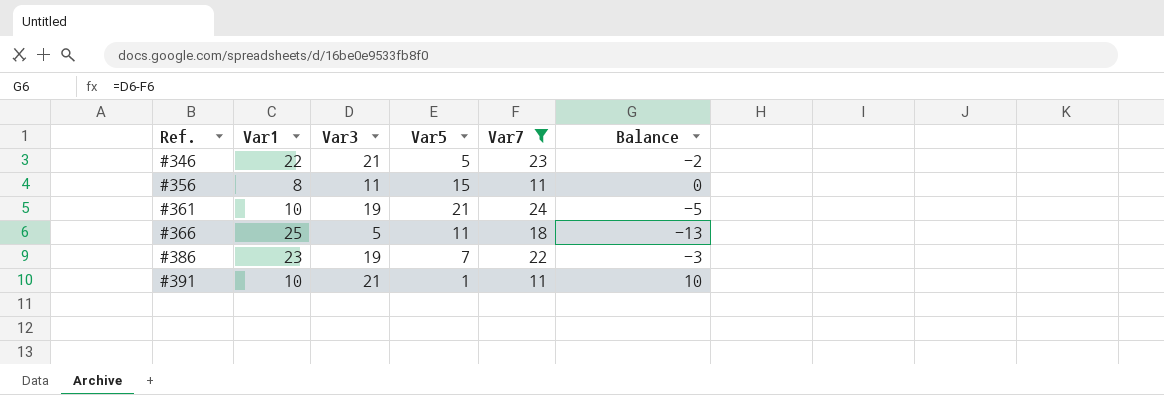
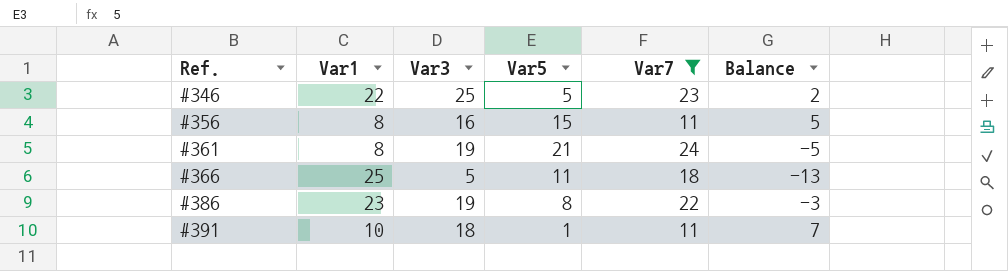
#346 | Var3: 21 -> 25
#346 | Balance: -2 -> 2
#356 | Var3: 11 -> 16
#356 | Balance: 0 -> 5
#361 | Var1: 10 -> 8
#386 | Var5: 7 -> 8
#391 | Var3: 21 -> 18
#391 | Balance: 10 -> 7

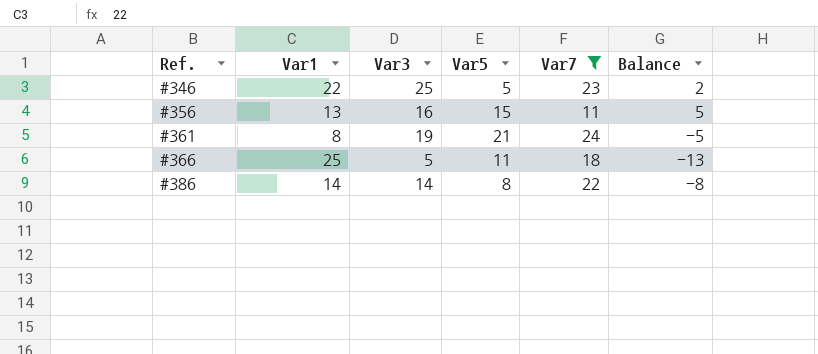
row #391: 10 | 18 | 1 | 11 | 7 -> none
#356 | Var1: 8 -> 13
#386 | Var1: 23 -> 14
#386 | Var3: 19 -> 14
#386 | Balance: -3 -> -8

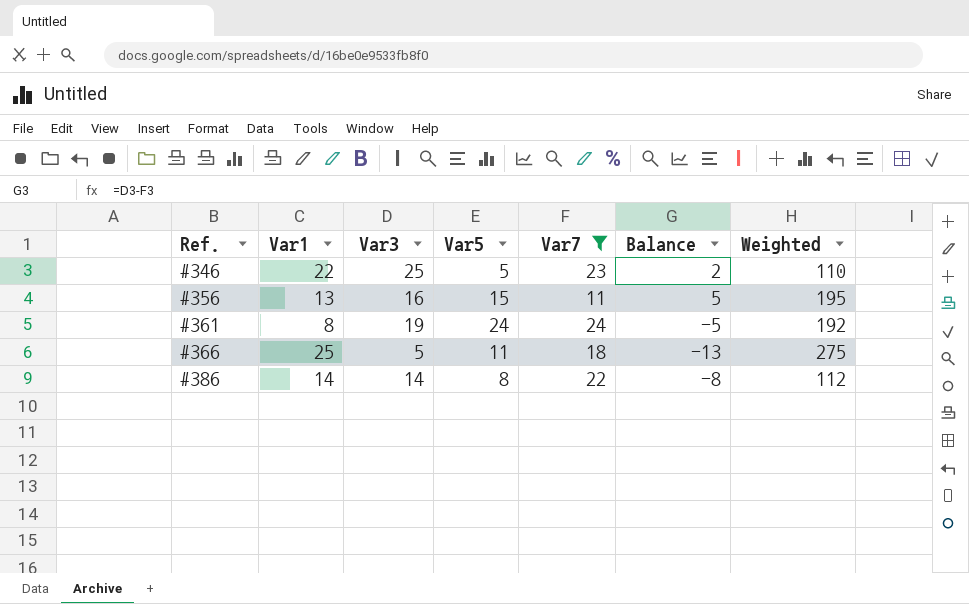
column Weighted | formula: none -> [Var1] * [Var5]
#361 | Var5: 21 -> 24

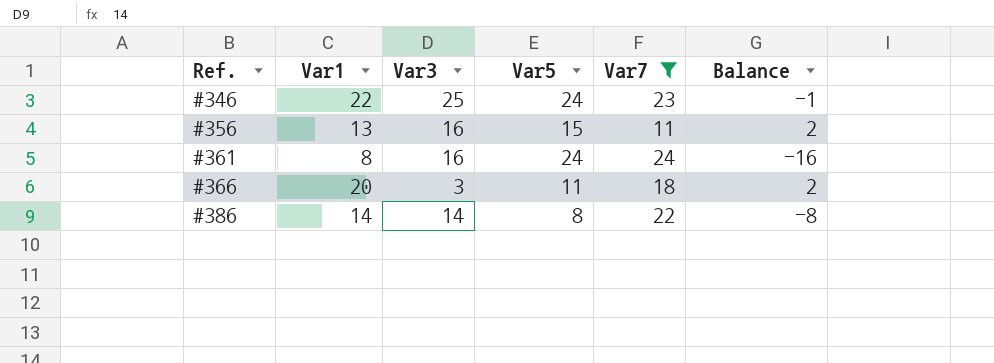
column Weighted | formula: [Var1] * [Var5] -> none
column Balance | formula: [Var3] - [Var7] -> [Var1] - [Var7]
#346 | Var5: 5 -> 24
#361 | Var3: 19 -> 16
#366 | Var1: 25 -> 20
#366 | Var3: 5 -> 3

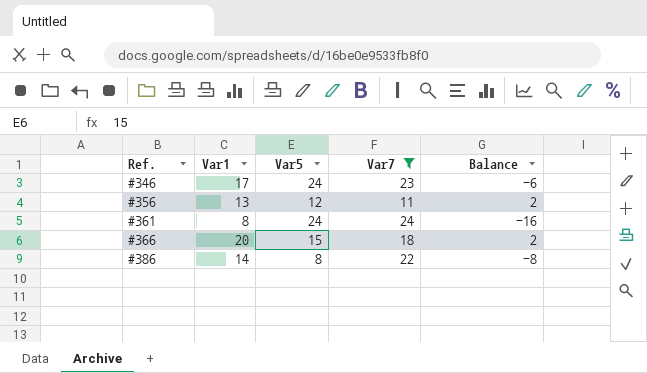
column Var3 | position: 3 -> none
#346 | Var1: 22 -> 17
#346 | Balance: -1 -> -6
#356 | Var5: 15 -> 12
#366 | Var5: 11 -> 15

